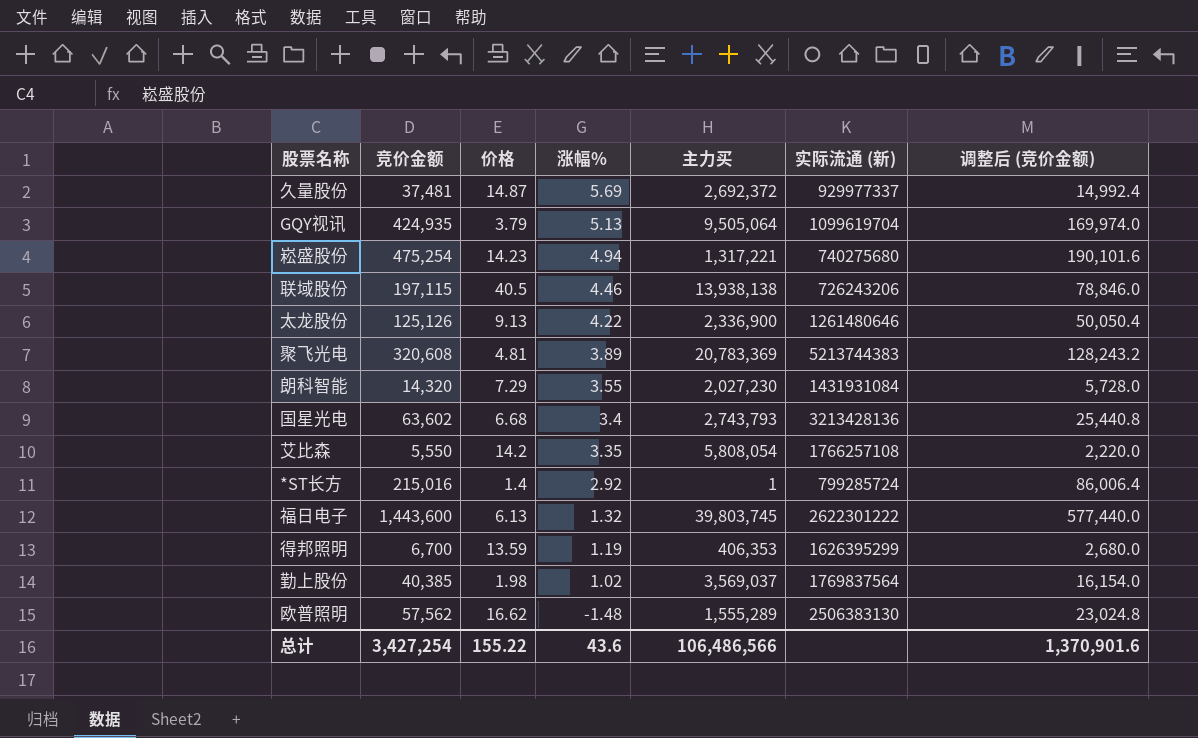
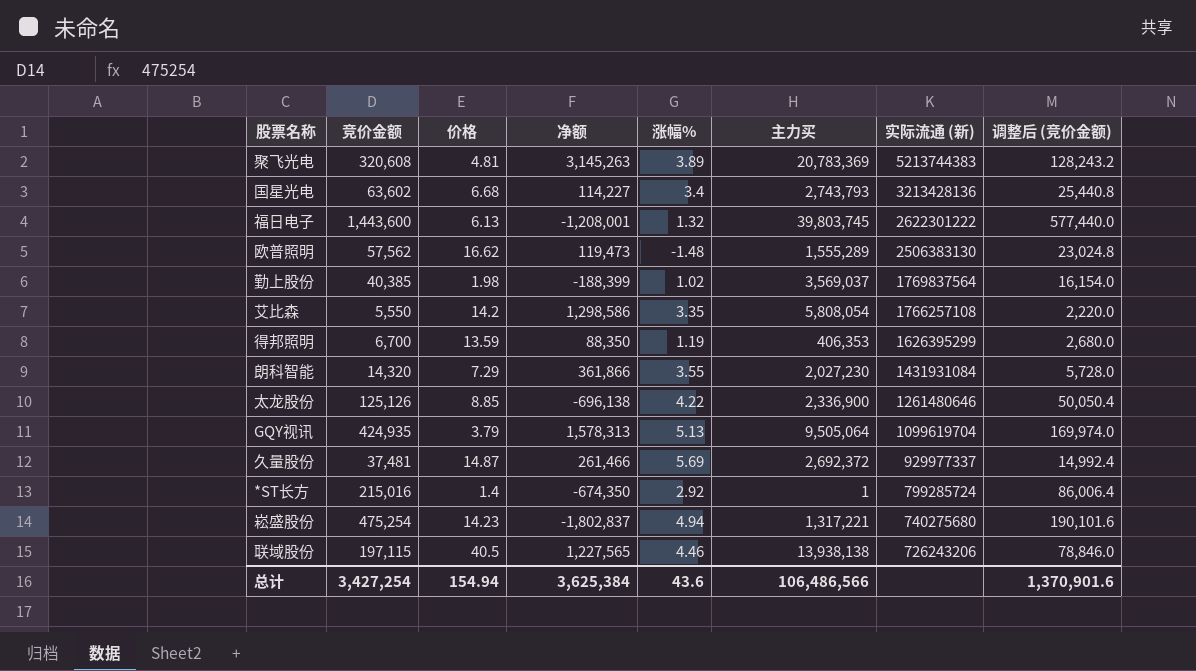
row order: 涨幅% descending -> 实际流通 (新) descending
column 净额 | position: none -> 4
太龙股份 | 价格: 9.13 -> 8.85
总计 | 价格: 155.22 -> 154.94

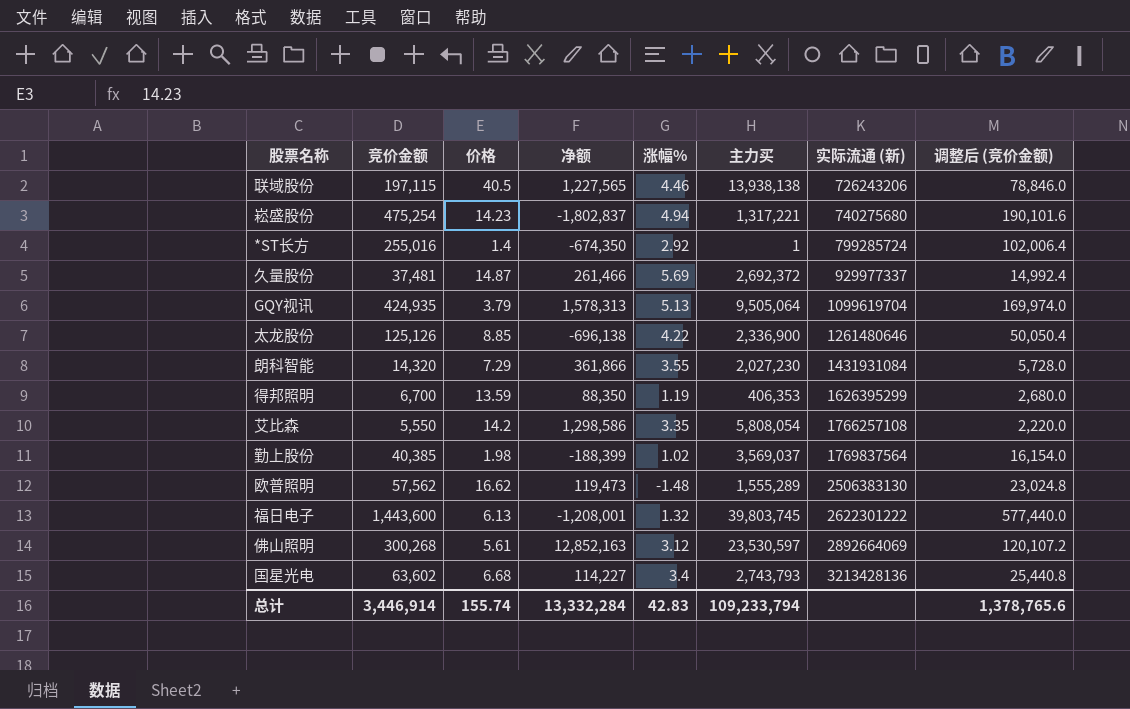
row order: 实际流通 (新) descending -> 实际流通 (新) ascending
row 聚飞光电: 320,608 | 4.81 | 3,145,263 | 3.89 | 20,783,369 | 5213744383 | 128,243.2 -> none
*ST长方 | 竞价金额: 215,016 -> 255,016
*ST长方 | 调整后 (竞价金额): 86,006.4 -> 102,006.4
row 佛山照明: none -> 300,268 | 5.61 | 12,852,163 | 3.12 | 23,530,597 | 2892664069 | 120,107.2
总计 | 竞价金额: 3,427,254 -> 3,446,914
总计 | 价格: 154.94 -> 155.74
总计 | 净额: 3,625,384 -> 13,332,284
总计 | 涨幅%: 43.6 -> 42.83
总计 | 主力买: 106,486,566 -> 109,233,794
总计 | 调整后 (竞价金额): 1,370,901.6 -> 1,378,765.6

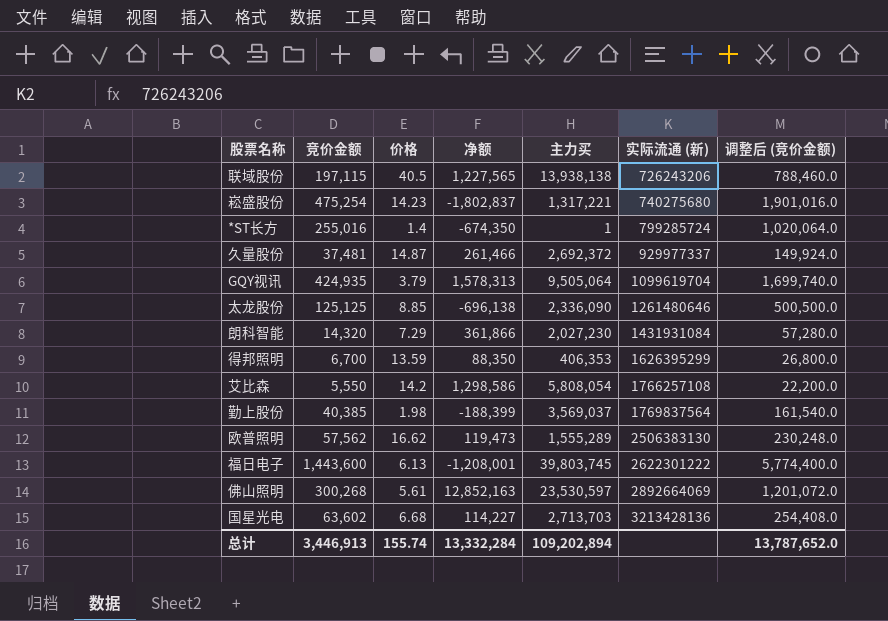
column 涨幅% | position: 5 -> none
column 调整后 (竞价金额) | formula: [竞价金额] * 0.4 -> [竞价金额] * 4
太龙股份 | 竞价金额: 125,126 -> 125,125
太龙股份 | 主力买: 2,336,900 -> 2,336,090
国星光电 | 主力买: 2,743,793 -> 2,713,703
总计 | 竞价金额: 3,446,914 -> 3,446,913
总计 | 主力买: 109,233,794 -> 109,202,894
总计 | 调整后 (竞价金额): 1,378,765.6 -> 13,787,652.0

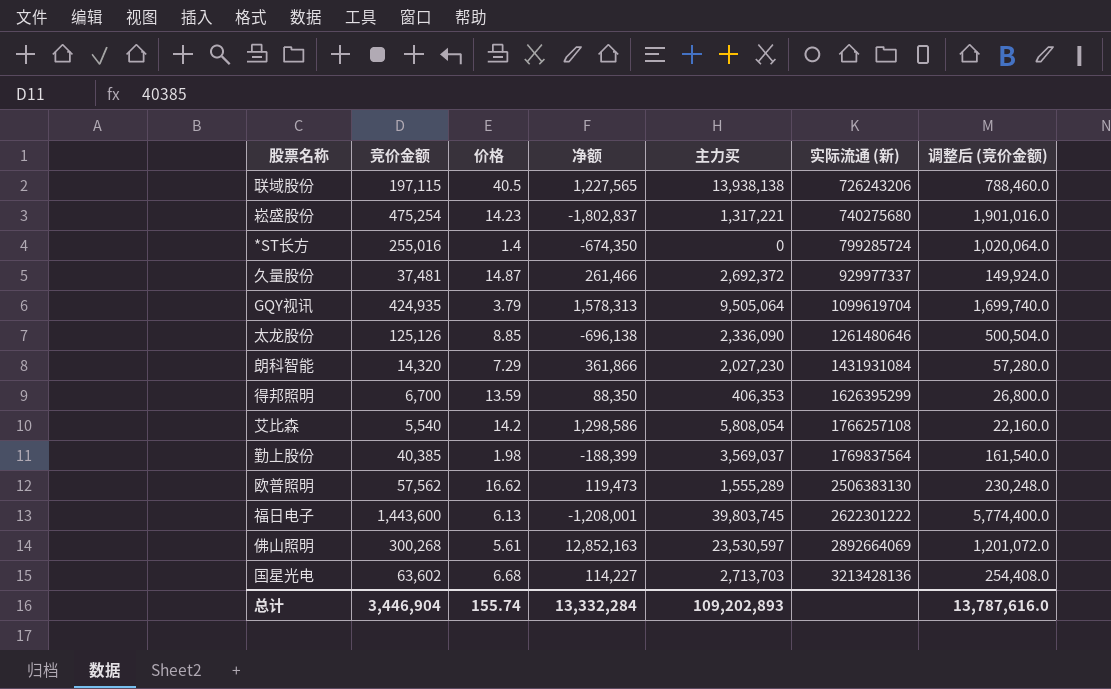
*ST长方 | 主力买: 1 -> 0
太龙股份 | 竞价金额: 125,125 -> 125,126
太龙股份 | 调整后 (竞价金额): 500,500.0 -> 500,504.0
艾比森 | 竞价金额: 5,550 -> 5,540
艾比森 | 调整后 (竞价金额): 22,200.0 -> 22,160.0
总计 | 竞价金额: 3,446,913 -> 3,446,904
总计 | 主力买: 109,202,894 -> 109,202,893
总计 | 调整后 (竞价金额): 13,787,652.0 -> 13,787,616.0

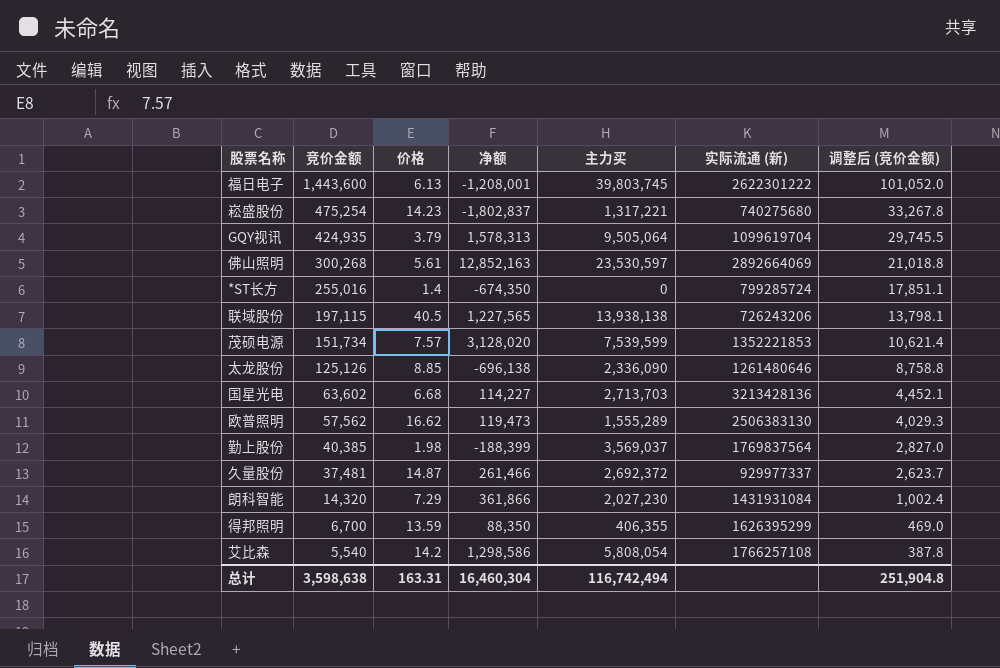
row order: 实际流通 (新) ascending -> 竞价金额 descending
column 调整后 (竞价金额) | formula: [竞价金额] * 4 -> [竞价金额] * 0.07
row 茂硕电源: none -> 151,734 | 7.57 | 3,128,020 | 7,539,599 | 1352221853 | 10,621.4
得邦照明 | 主力买: 406,353 -> 406,355
总计 | 竞价金额: 3,446,904 -> 3,598,638
总计 | 价格: 155.74 -> 163.31
总计 | 净额: 13,332,284 -> 16,460,304
总计 | 主力买: 109,202,893 -> 116,742,494
总计 | 调整后 (竞价金额): 13,787,616.0 -> 251,904.8

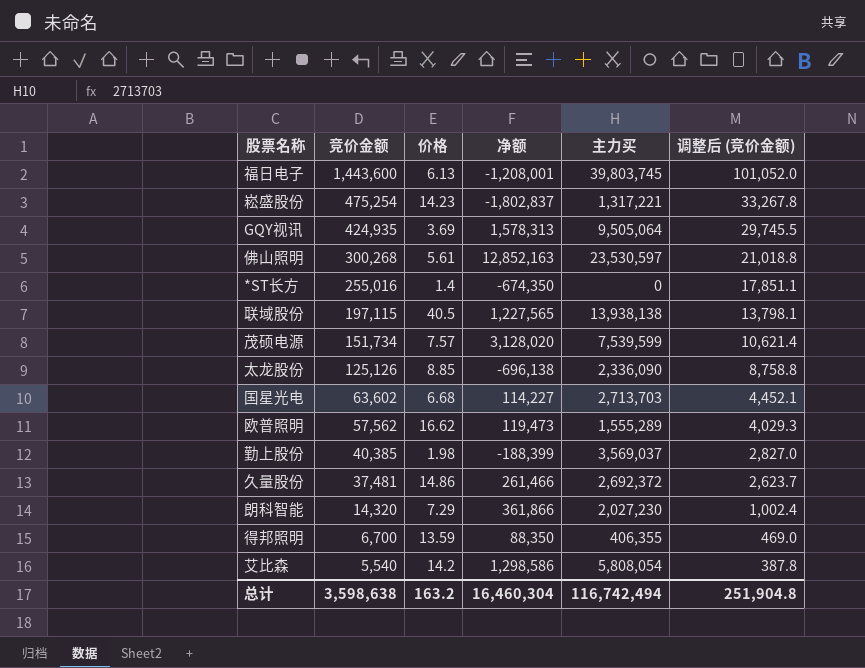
column 实际流通 (新) | position: 6 -> none
GQY视讯 | 价格: 3.79 -> 3.69
久量股份 | 价格: 14.87 -> 14.86
总计 | 价格: 163.31 -> 163.2

